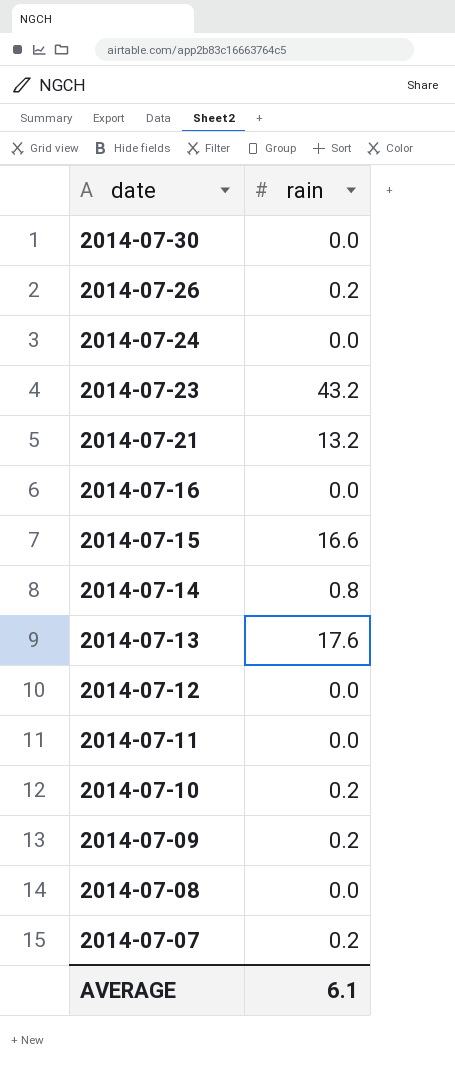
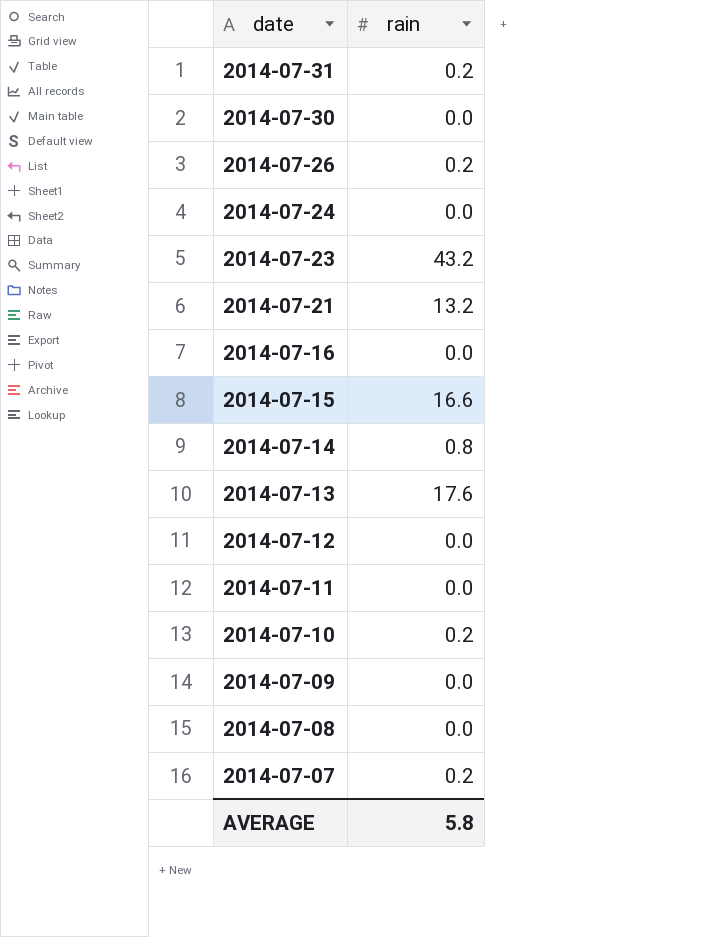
row 2014-07-31: none -> 0.2
2014-07-09 | rain: 0.2 -> 0.0
AVERAGE | rain: 6.1 -> 5.8

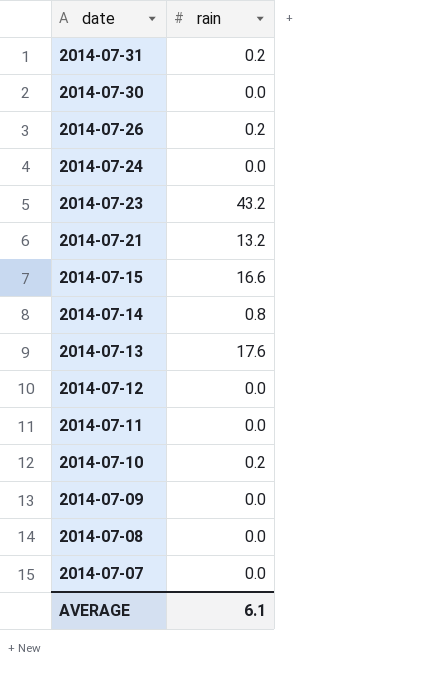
row 2014-07-16: 0.0 -> none
2014-07-07 | rain: 0.2 -> 0.0
AVERAGE | rain: 5.8 -> 6.1

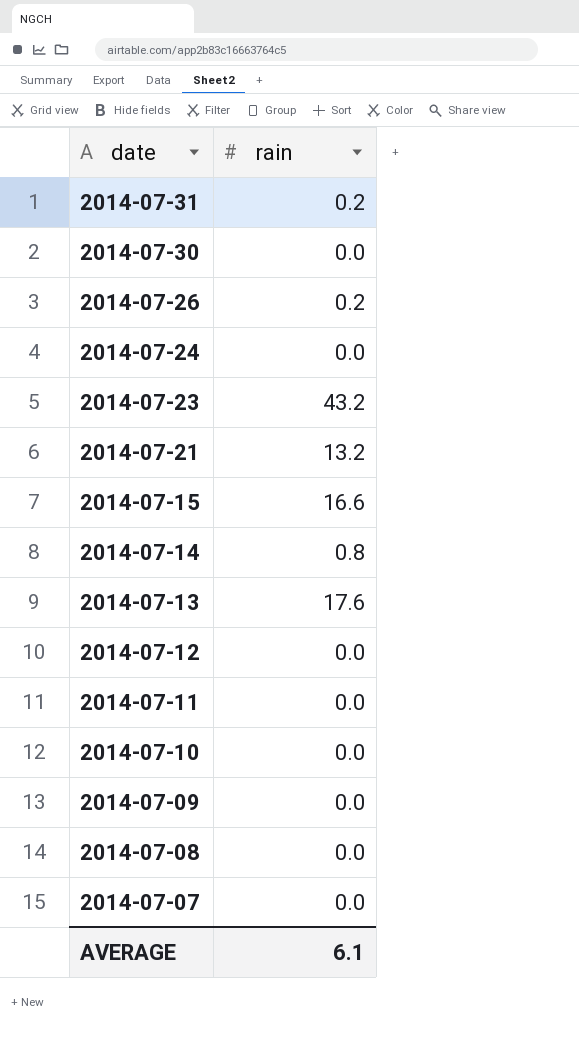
2014-07-10 | rain: 0.2 -> 0.0

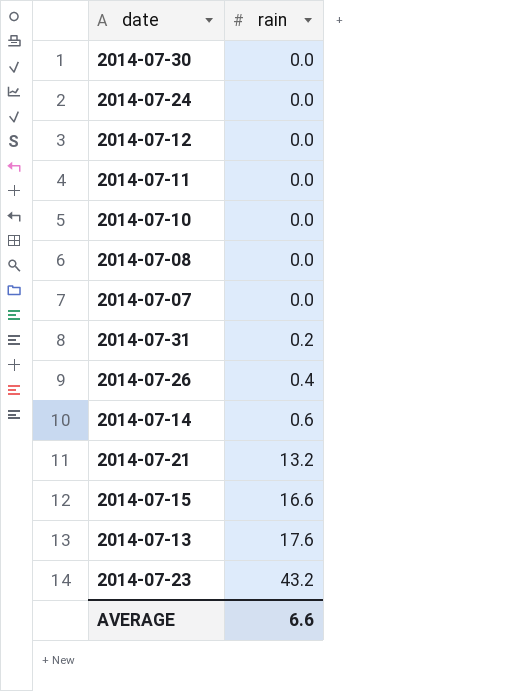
row order: date descending -> rain ascending
row 2014-07-09: 0.0 -> none
2014-07-26 | rain: 0.2 -> 0.4
2014-07-14 | rain: 0.8 -> 0.6
AVERAGE | rain: 6.1 -> 6.6

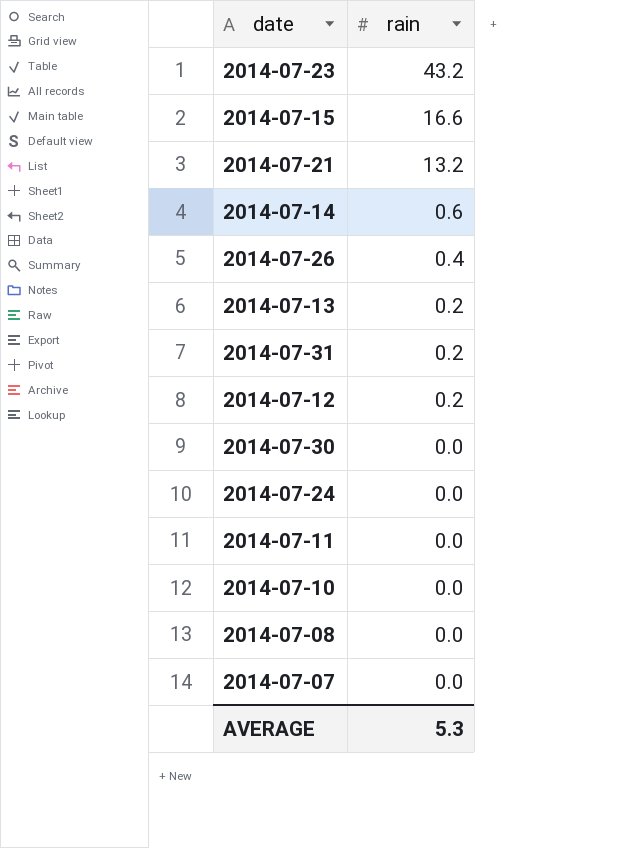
row order: rain ascending -> rain descending
2014-07-13 | rain: 17.6 -> 0.2
2014-07-12 | rain: 0.0 -> 0.2
AVERAGE | rain: 6.6 -> 5.3

